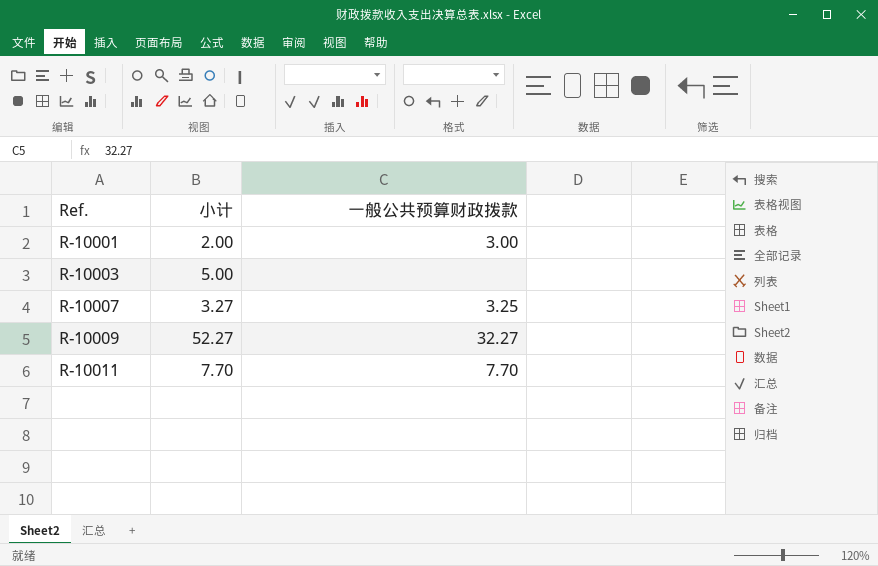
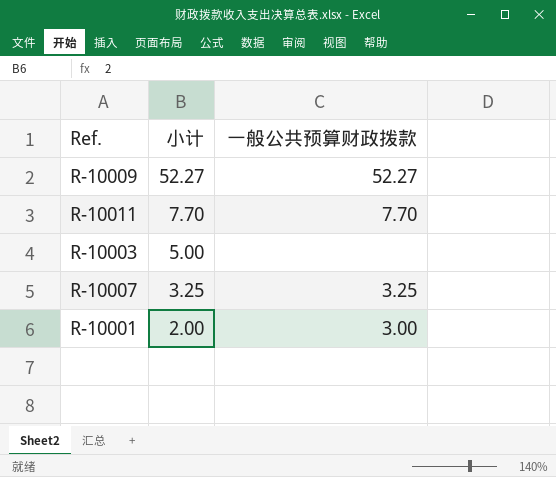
row order: Ref. ascending -> 小计 descending
R-10009 | 一般公共预算财政拨款: 32.27 -> 52.27
R-10007 | 小计: 3.27 -> 3.25

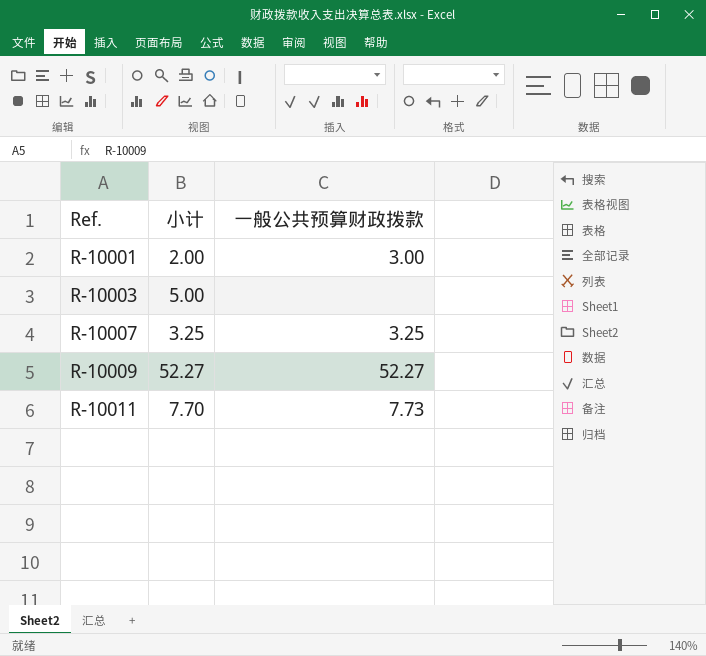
row order: 小计 descending -> Ref. ascending
R-10011 | 一般公共预算财政拨款: 7.70 -> 7.73

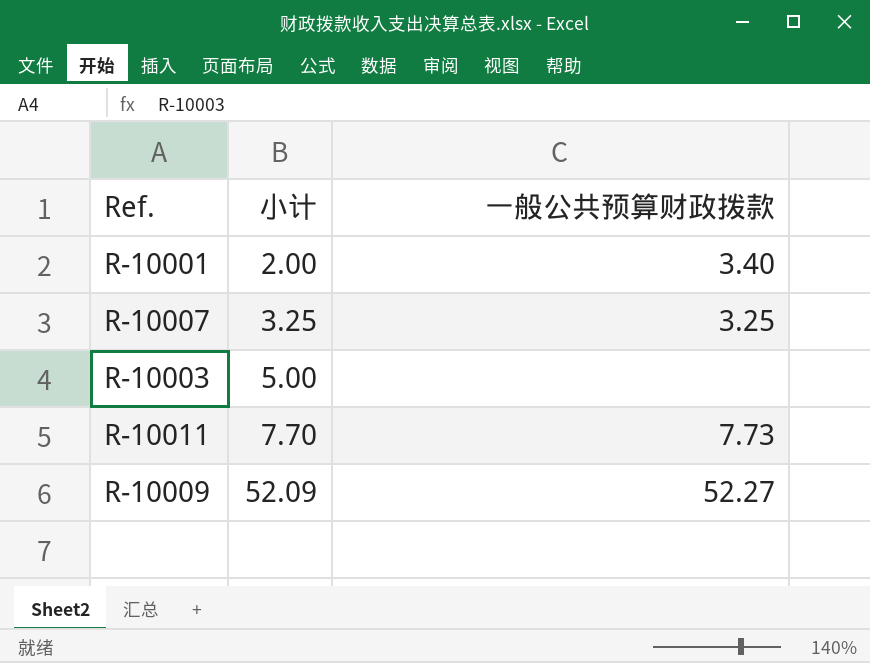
row order: Ref. ascending -> 小计 ascending
R-10001 | 一般公共预算财政拨款: 3.00 -> 3.40
R-10009 | 小计: 52.27 -> 52.09

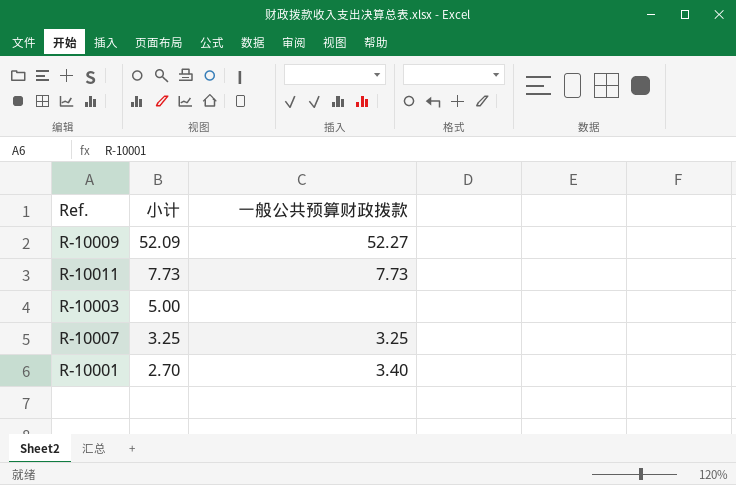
row order: 小计 ascending -> 小计 descending
R-10011 | 小计: 7.70 -> 7.73
R-10001 | 小计: 2.00 -> 2.70

